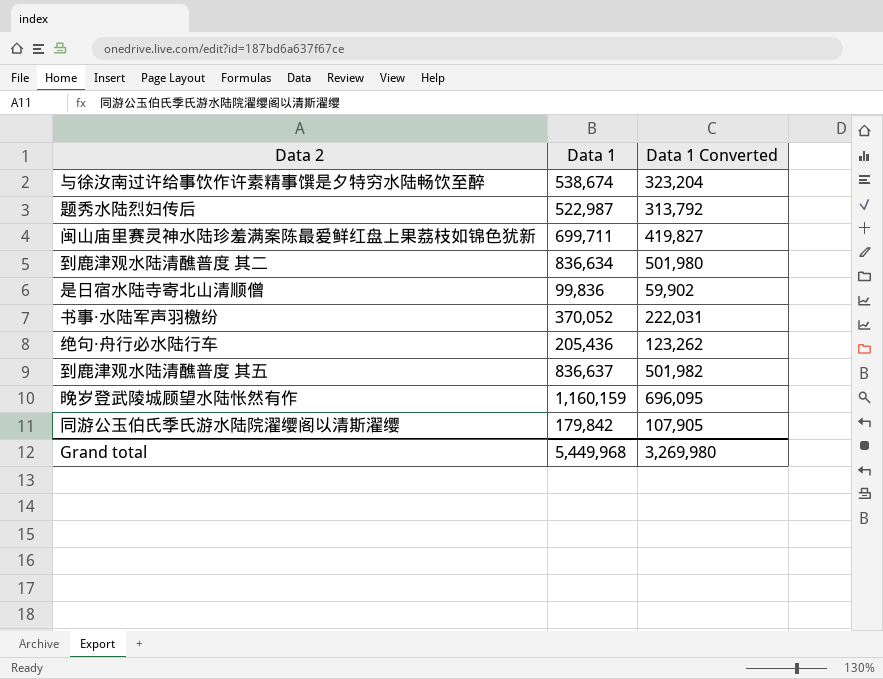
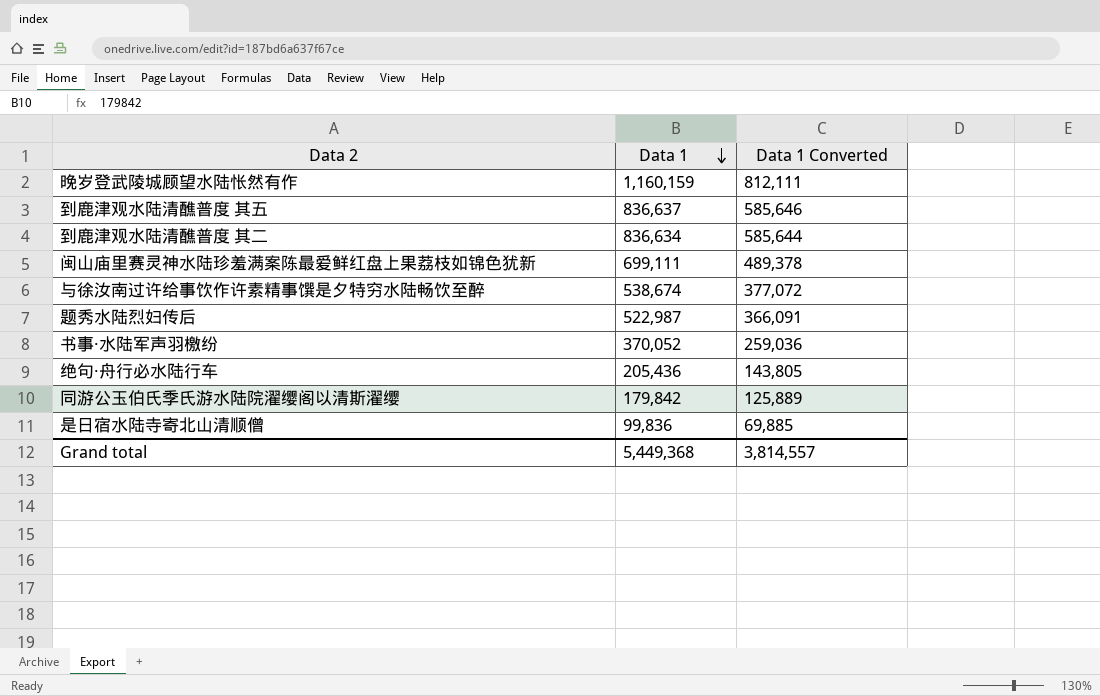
row order: none -> Data 1 descending
column Data 1 Converted | formula: [Data 1] * 0.6 -> [Data 1] * 0.7
闽山庙里赛灵神水陆珍羞满案陈最爱鲜红盘上果荔枝如锦色犹新 | Data 1: 699,711 -> 699,111
Grand total | Data 1: 5,449,968 -> 5,449,368
Grand total | Data 1 Converted: 3,269,980 -> 3,814,557

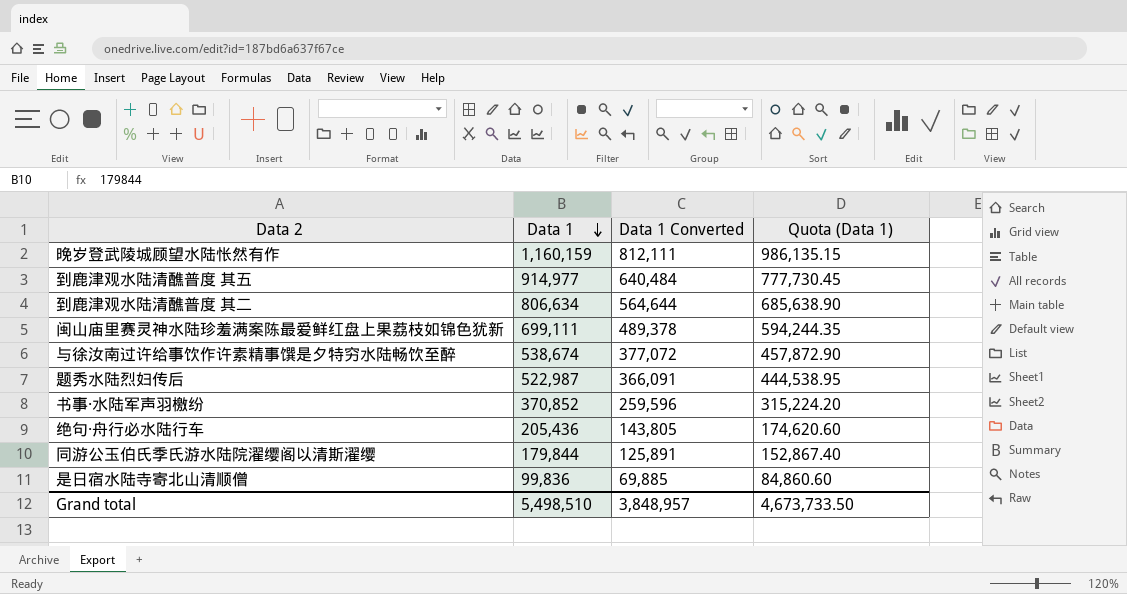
column Quota (Data 1) | formula: none -> [Data 1] * 0.85
到鹿津观水陆清醮普度 其五 | Data 1: 836,637 -> 914,977
到鹿津观水陆清醮普度 其五 | Data 1 Converted: 585,646 -> 640,484
到鹿津观水陆清醮普度 其二 | Data 1: 836,634 -> 806,634
到鹿津观水陆清醮普度 其二 | Data 1 Converted: 585,644 -> 564,644
书事·水陆军声羽檄纷 | Data 1: 370,052 -> 370,852
书事·水陆军声羽檄纷 | Data 1 Converted: 259,036 -> 259,596
同游公玉伯氏季氏游水陆院濯缨阁以清斯濯缨 | Data 1: 179,842 -> 179,844
同游公玉伯氏季氏游水陆院濯缨阁以清斯濯缨 | Data 1 Converted: 125,889 -> 125,891
Grand total | Data 1: 5,449,368 -> 5,498,510
Grand total | Data 1 Converted: 3,814,557 -> 3,848,957

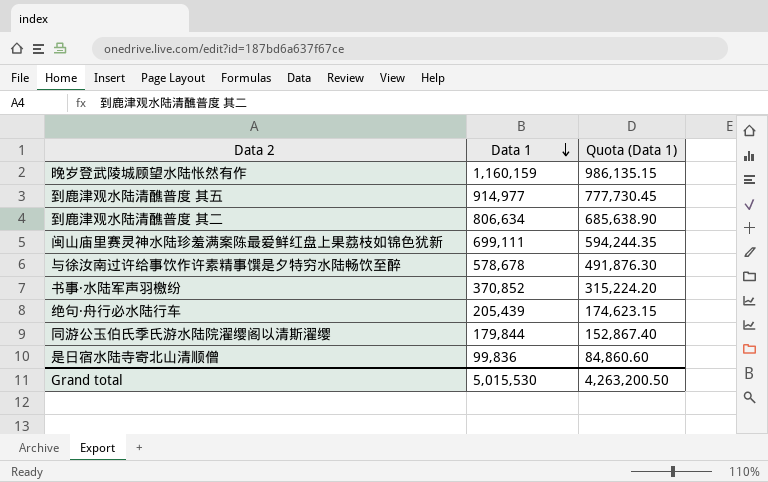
column Data 1 Converted | formula: [Data 1] * 0.7 -> none
row 题秀水陆烈妇传后: 522,987 | 366,091 | 444,538.95 -> none
与徐汝南过许给事饮作许素精事馔是夕特穷水陆畅饮至醉 | Data 1: 538,674 -> 578,678
与徐汝南过许给事饮作许素精事馔是夕特穷水陆畅饮至醉 | Quota (Data 1): 457,872.90 -> 491,876.30
绝句·舟行必水陆行车 | Data 1: 205,436 -> 205,439
绝句·舟行必水陆行车 | Quota (Data 1): 174,620.60 -> 174,623.15
Grand total | Data 1: 5,498,510 -> 5,015,530
Grand total | Quota (Data 1): 4,673,733.50 -> 4,263,200.50

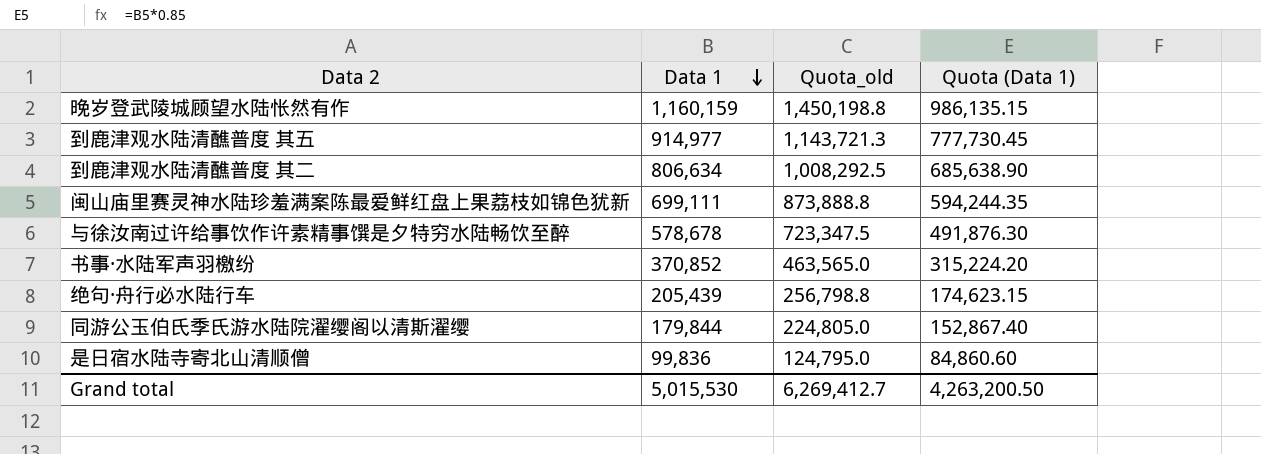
column Quota_old | formula: none -> [Data 1] * 1.25

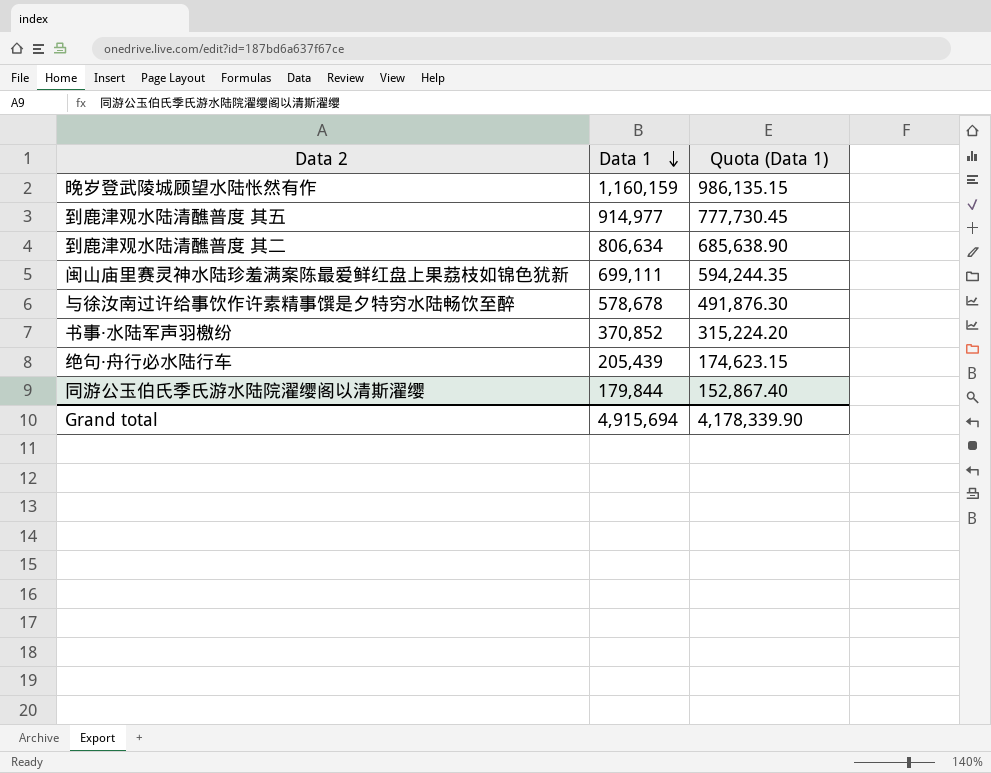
column Quota_old | formula: [Data 1] * 1.25 -> none
row 是日宿水陆寺寄北山清顺僧: 99,836 | 124,795.0 | 84,860.60 -> none
Grand total | Data 1: 5,015,530 -> 4,915,694
Grand total | Quota (Data 1): 4,263,200.50 -> 4,178,339.90

